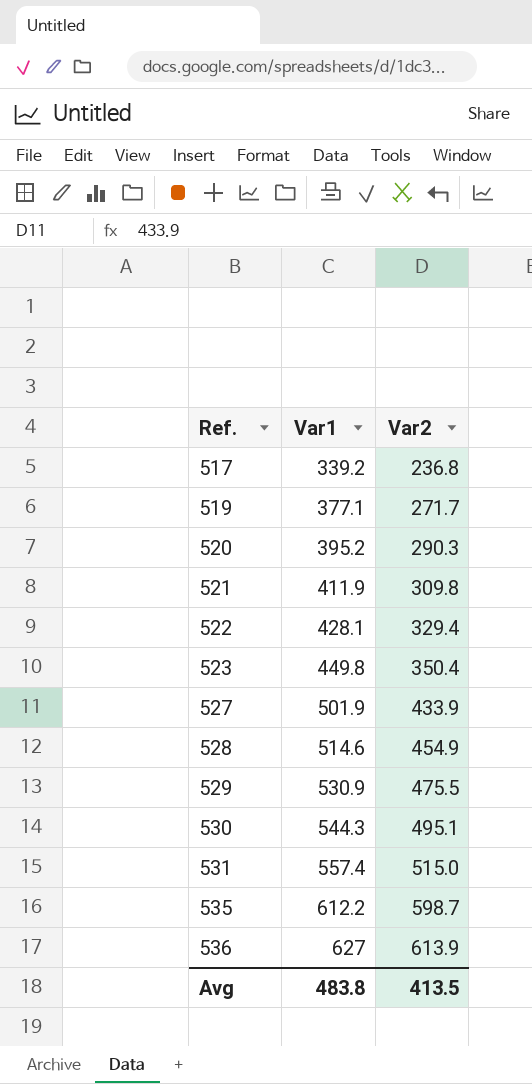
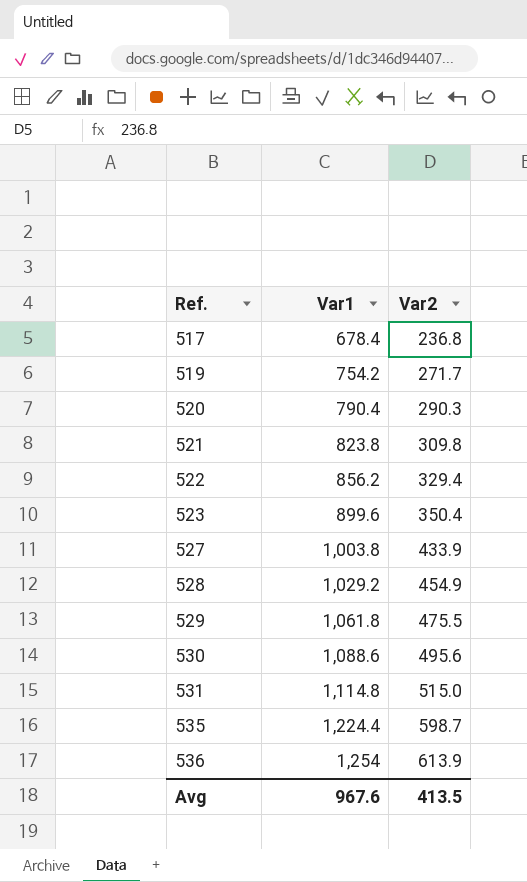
517 | Var1: 339.2 -> 678.4
519 | Var1: 377.1 -> 754.2
520 | Var1: 395.2 -> 790.4
521 | Var1: 411.9 -> 823.8
522 | Var1: 428.1 -> 856.2
523 | Var1: 449.8 -> 899.6
527 | Var1: 501.9 -> 1,003.8
528 | Var1: 514.6 -> 1,029.2
529 | Var1: 530.9 -> 1,061.8
530 | Var1: 544.3 -> 1,088.6
530 | Var2: 495.1 -> 495.6
531 | Var1: 557.4 -> 1,114.8
535 | Var1: 612.2 -> 1,224.4
536 | Var1: 627 -> 1,254
Avg | Var1: 483.8 -> 967.6

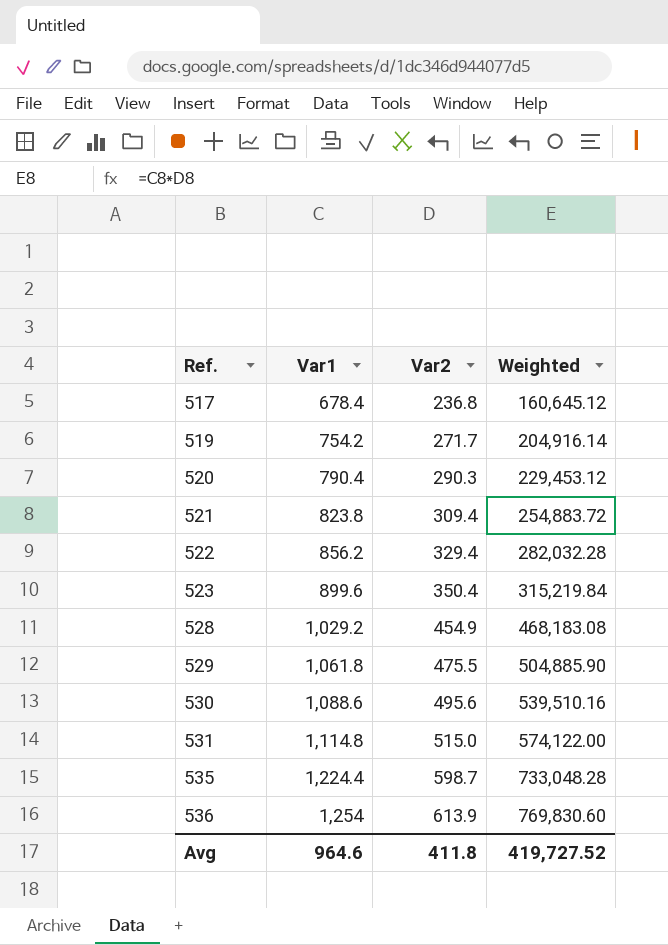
column Weighted | formula: none -> [Var1] * [Var2]
row 527: 1,003.8 | 433.9 -> none
521 | Var2: 309.8 -> 309.4
Avg | Var1: 967.6 -> 964.6
Avg | Var2: 413.5 -> 411.8

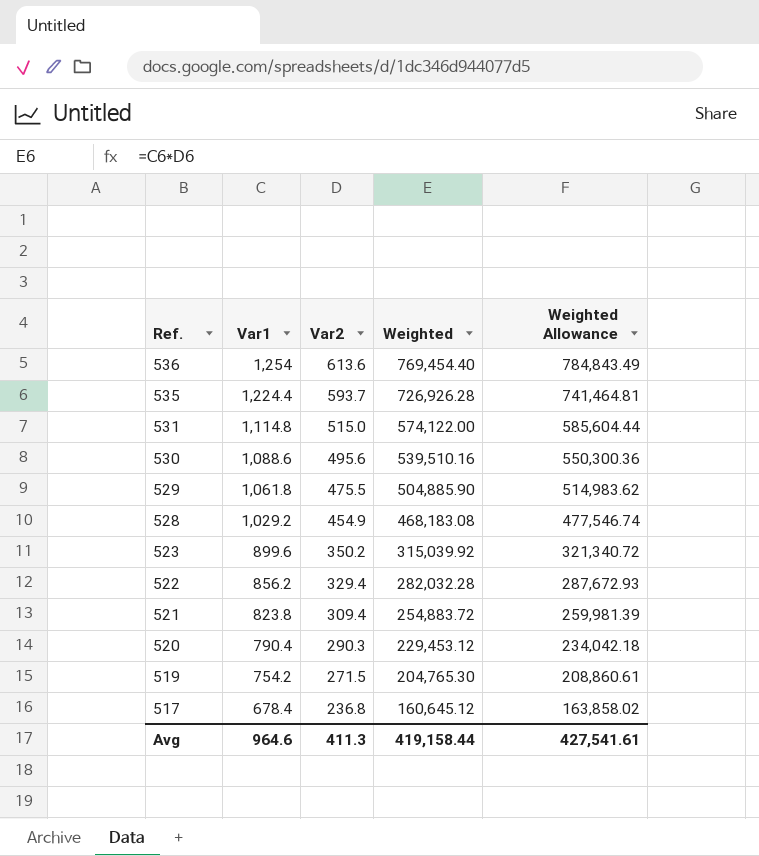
row order: Ref. ascending -> Ref. descending
column Weighted Allowance | formula: none -> [Weighted] * 1.02
536 | Var2: 613.9 -> 613.6
536 | Weighted: 769,830.60 -> 769,454.40
535 | Var2: 598.7 -> 593.7
535 | Weighted: 733,048.28 -> 726,926.28
523 | Var2: 350.4 -> 350.2
523 | Weighted: 315,219.84 -> 315,039.92
519 | Var2: 271.7 -> 271.5
519 | Weighted: 204,916.14 -> 204,765.30
Avg | Var2: 411.8 -> 411.3
Avg | Weighted: 419,727.52 -> 419,158.44

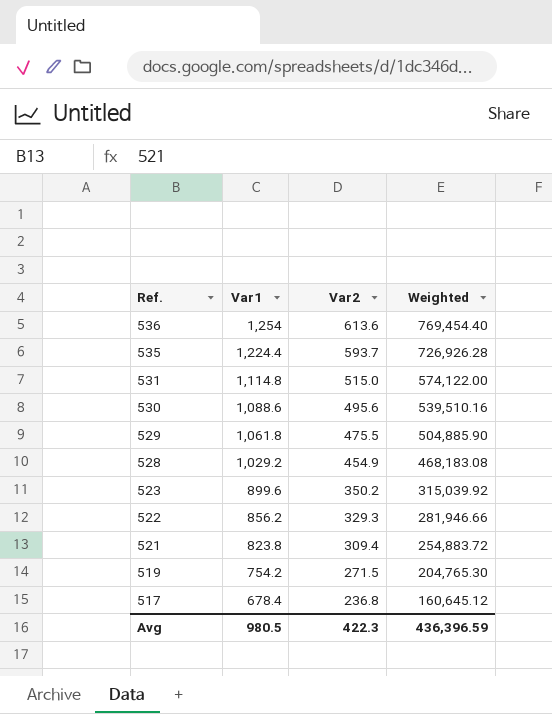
column Weighted Allowance | formula: [Weighted] * 1.02 -> none
row 520: 790.4 | 290.3 | 229,453.12 | 234,042.18 -> none
522 | Var2: 329.4 -> 329.3
522 | Weighted: 282,032.28 -> 281,946.66
Avg | Var1: 964.6 -> 980.5
Avg | Var2: 411.3 -> 422.3
Avg | Weighted: 419,158.44 -> 436,396.59

